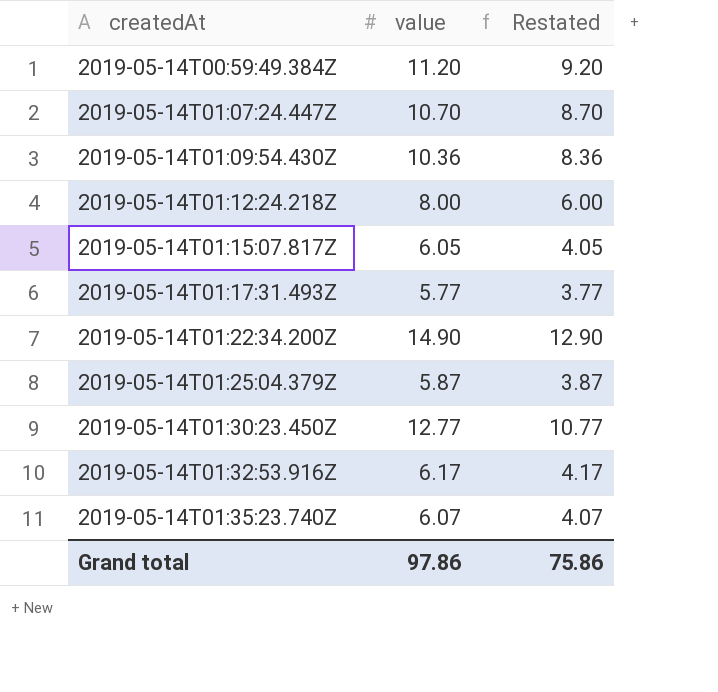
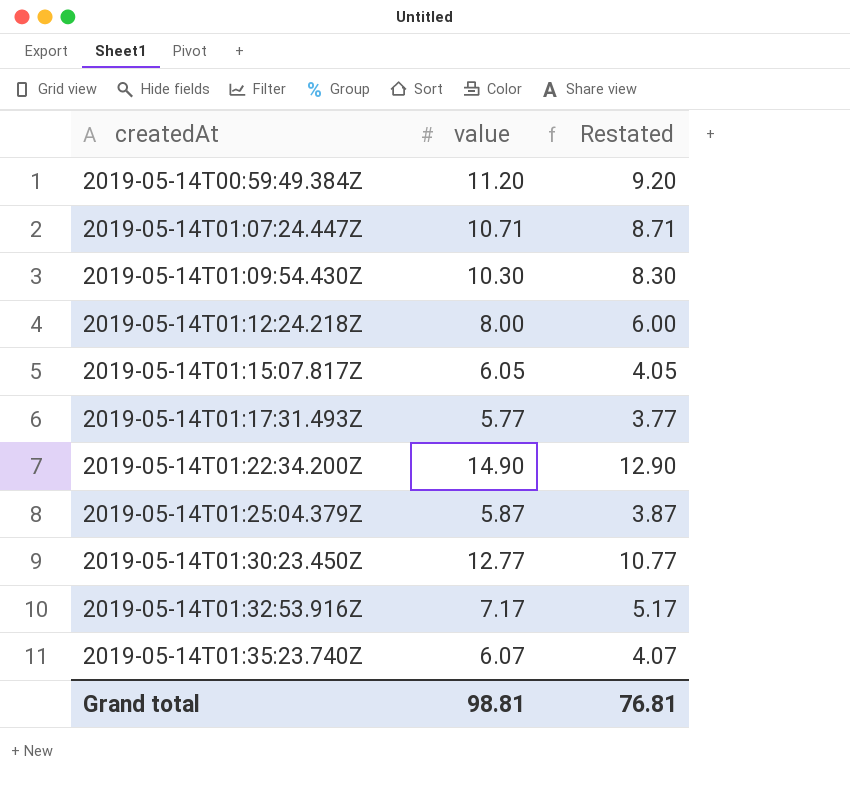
2019-05-14T01:07:24.447Z | value: 10.70 -> 10.71
2019-05-14T01:07:24.447Z | Restated: 8.70 -> 8.71
2019-05-14T01:09:54.430Z | value: 10.36 -> 10.30
2019-05-14T01:09:54.430Z | Restated: 8.36 -> 8.30
2019-05-14T01:32:53.916Z | value: 6.17 -> 7.17
2019-05-14T01:32:53.916Z | Restated: 4.17 -> 5.17
Grand total | value: 97.86 -> 98.81
Grand total | Restated: 75.86 -> 76.81

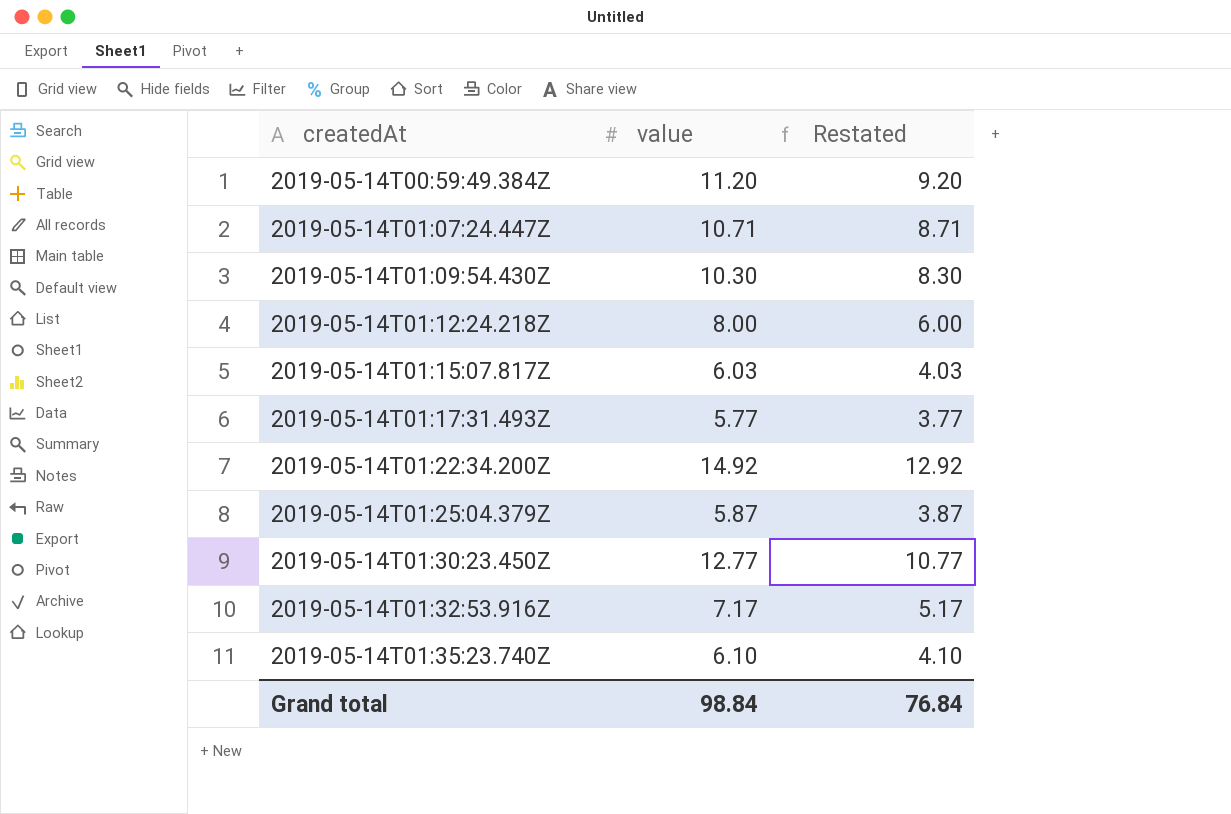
2019-05-14T01:15:07.817Z | value: 6.05 -> 6.03
2019-05-14T01:15:07.817Z | Restated: 4.05 -> 4.03
2019-05-14T01:22:34.200Z | value: 14.90 -> 14.92
2019-05-14T01:22:34.200Z | Restated: 12.90 -> 12.92
2019-05-14T01:35:23.740Z | value: 6.07 -> 6.10
2019-05-14T01:35:23.740Z | Restated: 4.07 -> 4.10
Grand total | value: 98.81 -> 98.84
Grand total | Restated: 76.81 -> 76.84

